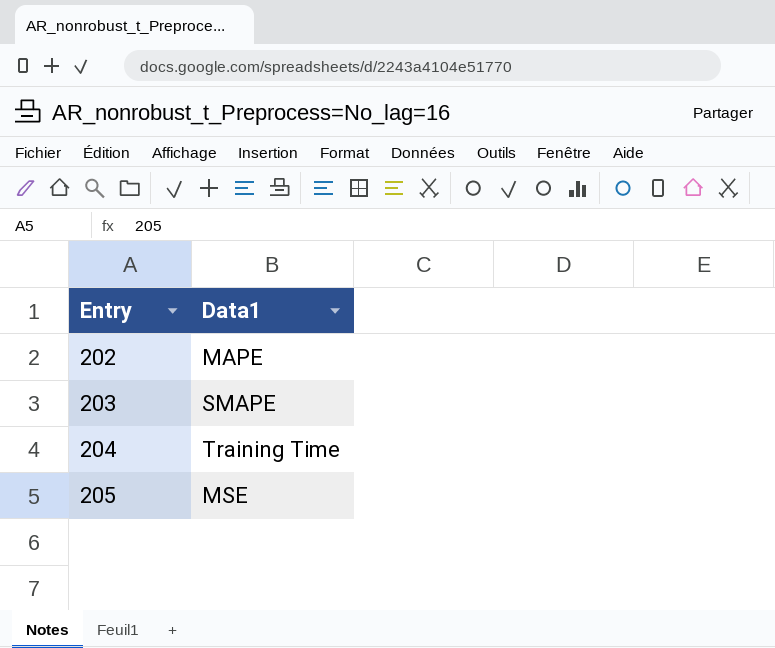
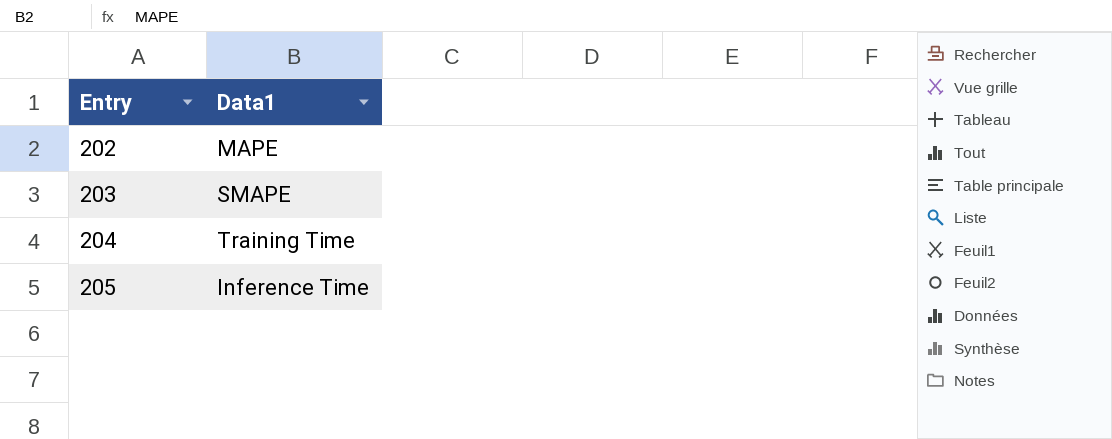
205 | Data1: MSE -> Inference Time

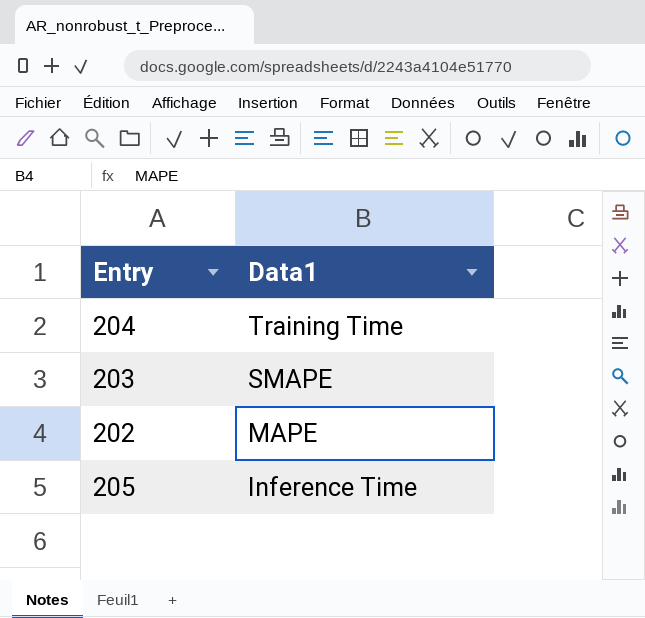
row order: Entry ascending -> Data1 descending

